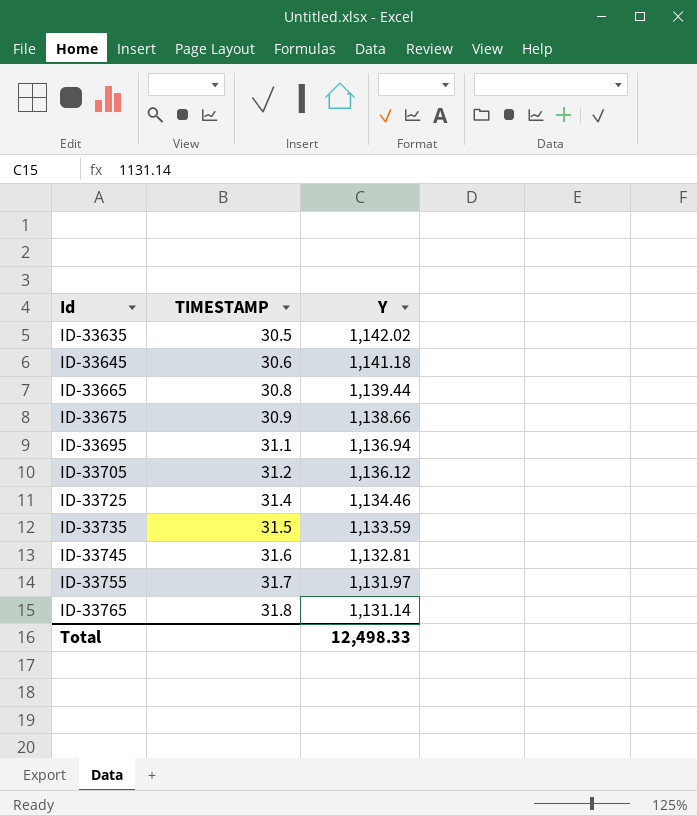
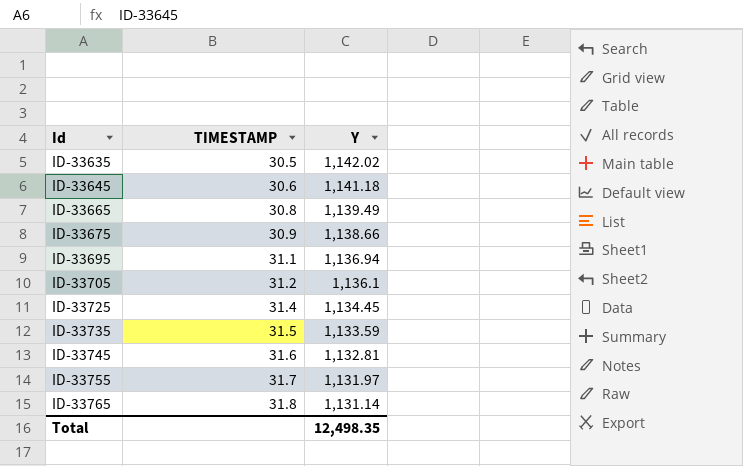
ID-33665 | Y: 1,139.44 -> 1,139.49
ID-33705 | Y: 1,136.12 -> 1,136.1
ID-33725 | Y: 1,134.46 -> 1,134.45
Total | Y: 12,498.33 -> 12,498.35

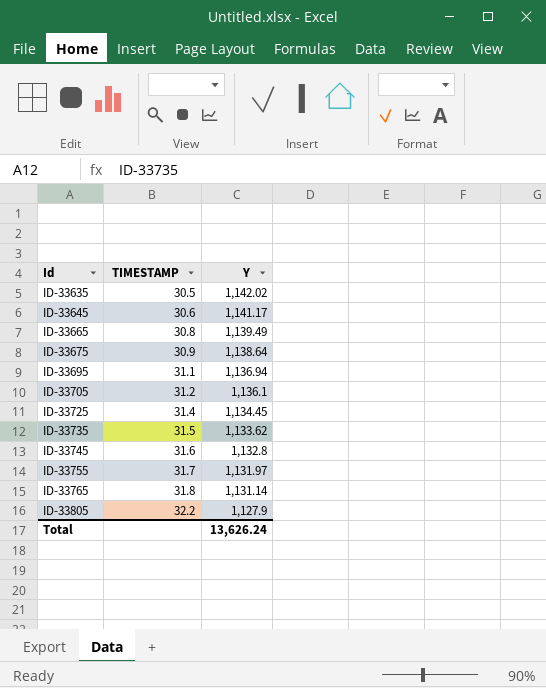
ID-33645 | Y: 1,141.18 -> 1,141.17
ID-33675 | Y: 1,138.66 -> 1,138.64
ID-33735 | Y: 1,133.59 -> 1,133.62
ID-33745 | Y: 1,132.81 -> 1,132.8
row ID-33805: none -> 32.2 | 1,127.9
Total | Y: 12,498.35 -> 13,626.24

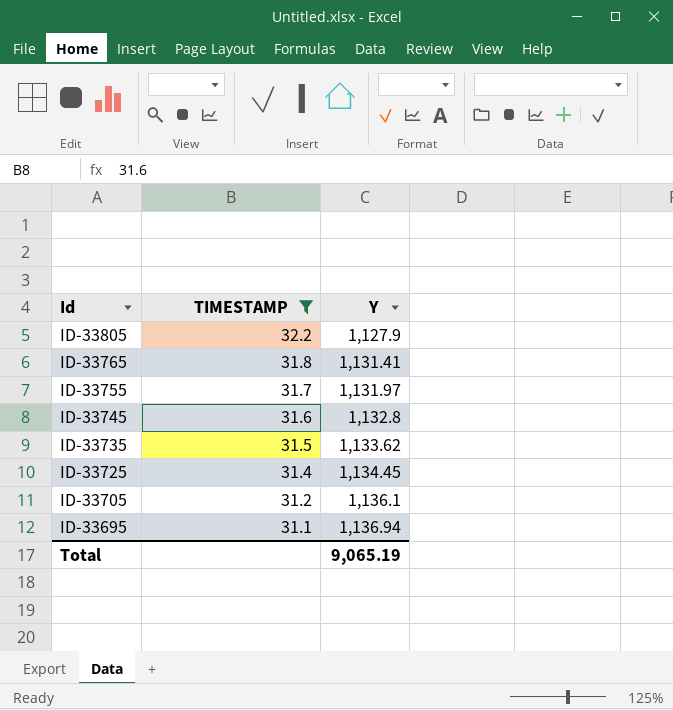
filter: none -> TIMESTAMP >= 31.1
row order: Id ascending -> Id descending
ID-33765 | Y: 1,131.14 -> 1,131.41
Total | Y: 13,626.24 -> 9,065.19

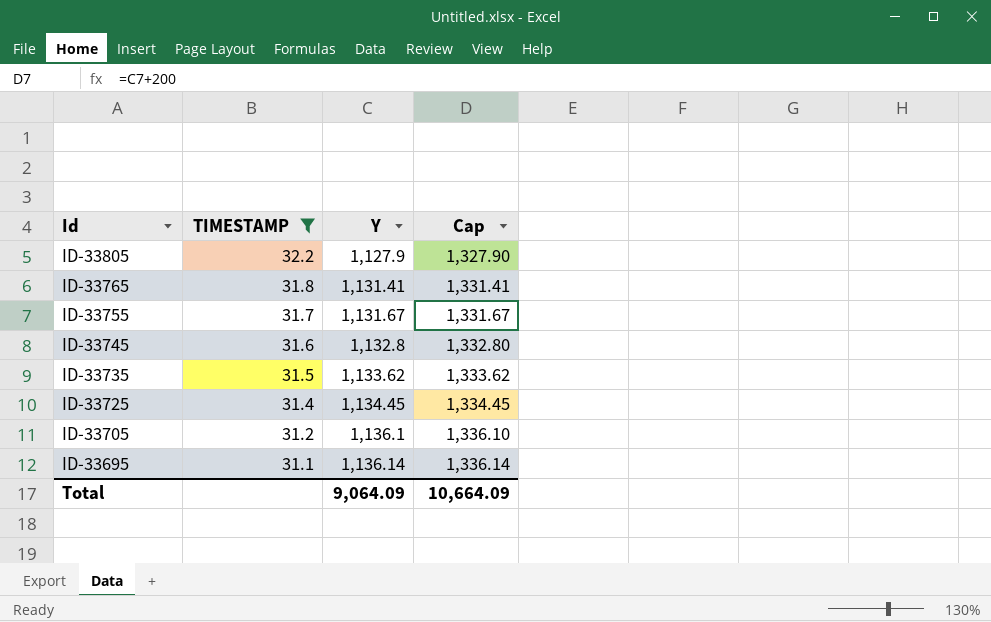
column Cap | formula: none -> [Y] + 200
ID-33755 | Y: 1,131.97 -> 1,131.67
ID-33695 | Y: 1,136.94 -> 1,136.14
Total | Y: 9,065.19 -> 9,064.09

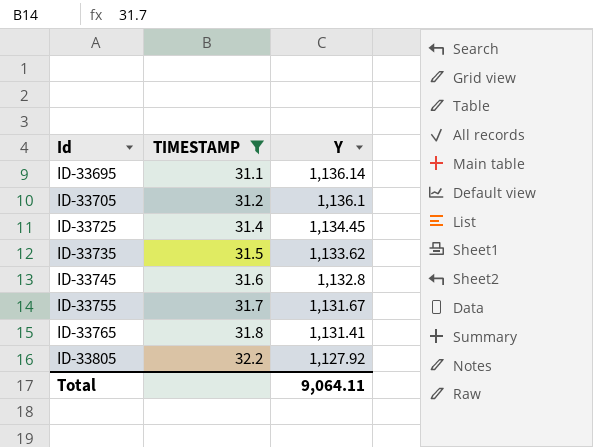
row order: Id descending -> Id ascending
column Cap | formula: [Y] + 200 -> none
ID-33805 | Y: 1,127.9 -> 1,127.92
Total | Y: 9,064.09 -> 9,064.11

